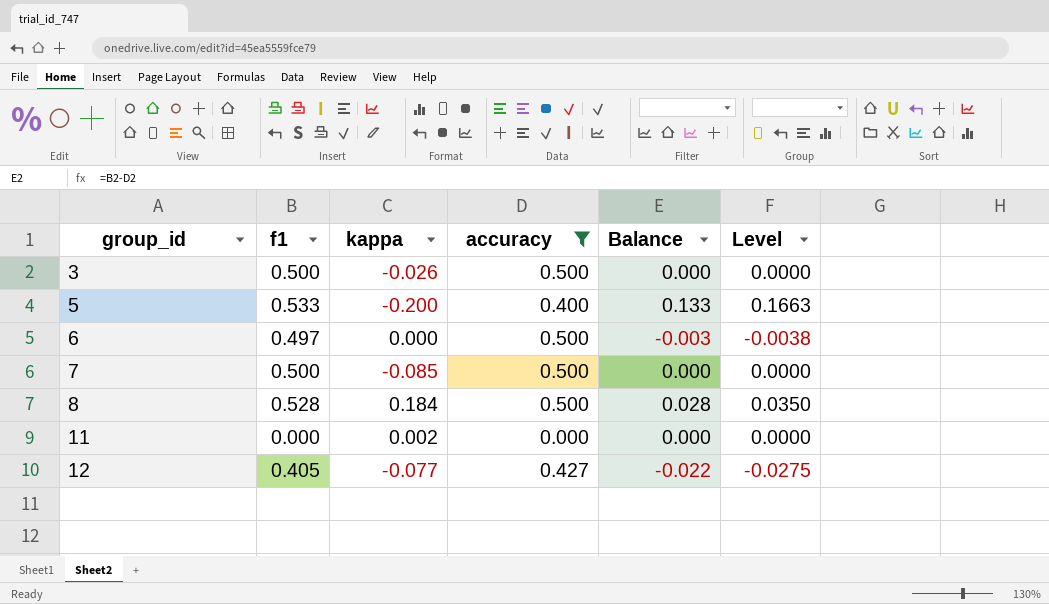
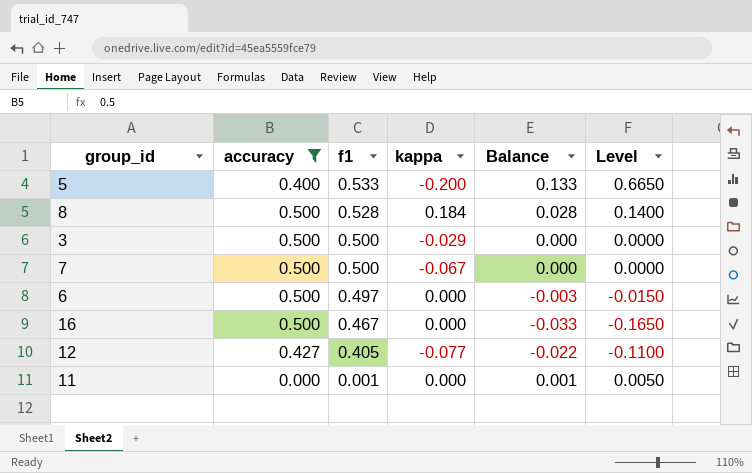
row order: group_id ascending -> f1 descending
column accuracy | position: 4 -> 2
column Level | formula: [Balance] * 1.25 -> [Balance] * 5
3 | kappa: -0.026 -> -0.029
7 | kappa: -0.085 -> -0.067
row 16: none -> 0.500 | 0.467 | 0.000 | -0.033 | -0.1650
11 | f1: 0.000 -> 0.001
11 | kappa: 0.002 -> 0.000
11 | Balance: 0.000 -> 0.001

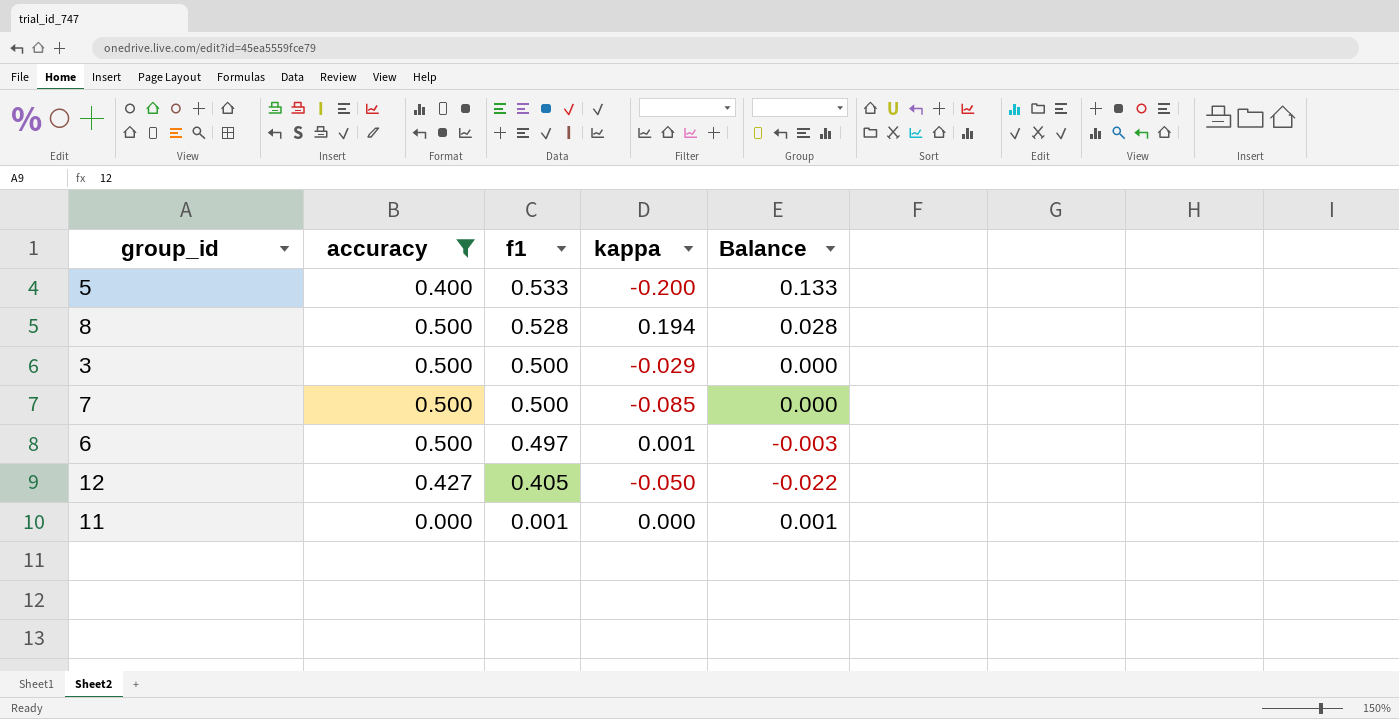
column Level | formula: [Balance] * 5 -> none
row 16: 0.500 | 0.467 | 0.000 | -0.033 | -0.1650 -> none
8 | kappa: 0.184 -> 0.194
7 | kappa: -0.067 -> -0.085
6 | kappa: 0.000 -> 0.001
12 | kappa: -0.077 -> -0.050

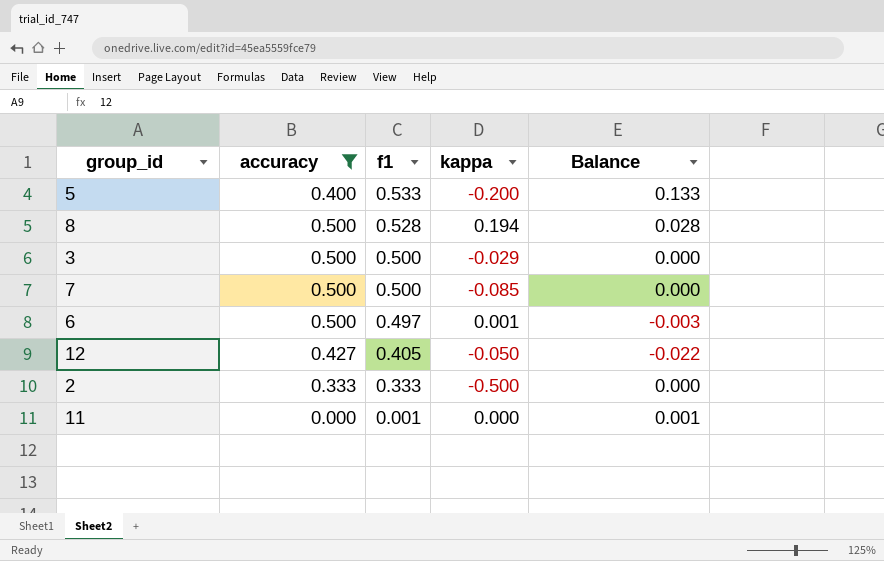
row 2: none -> 0.333 | 0.333 | -0.500 | 0.000

